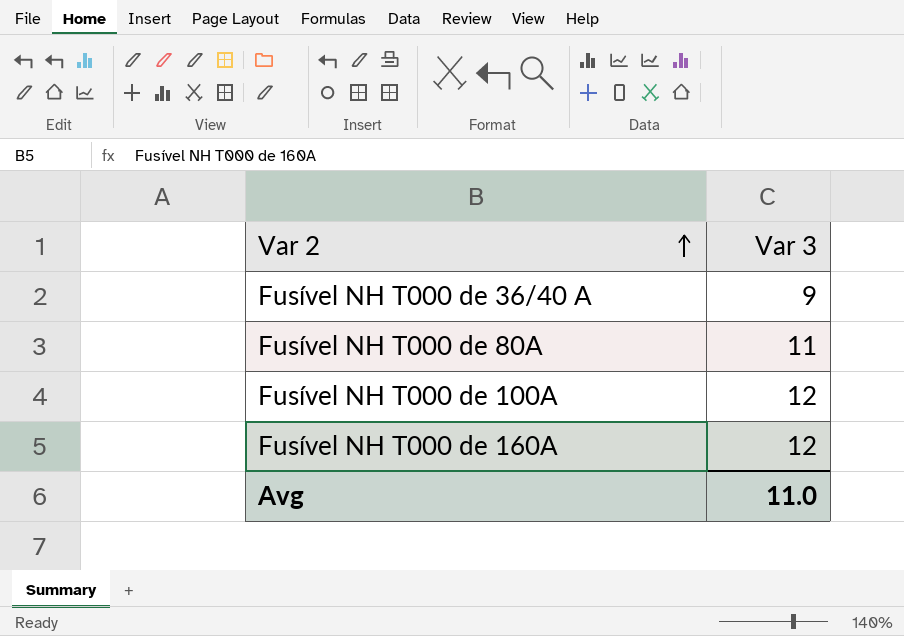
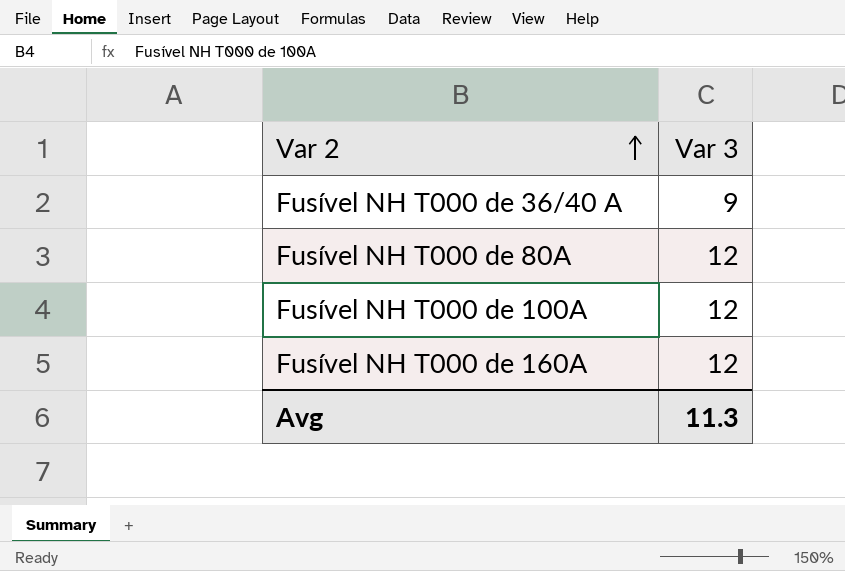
Fusível NH T000 de 80A | Var 3: 11 -> 12
Avg | Var 3: 11.0 -> 11.3

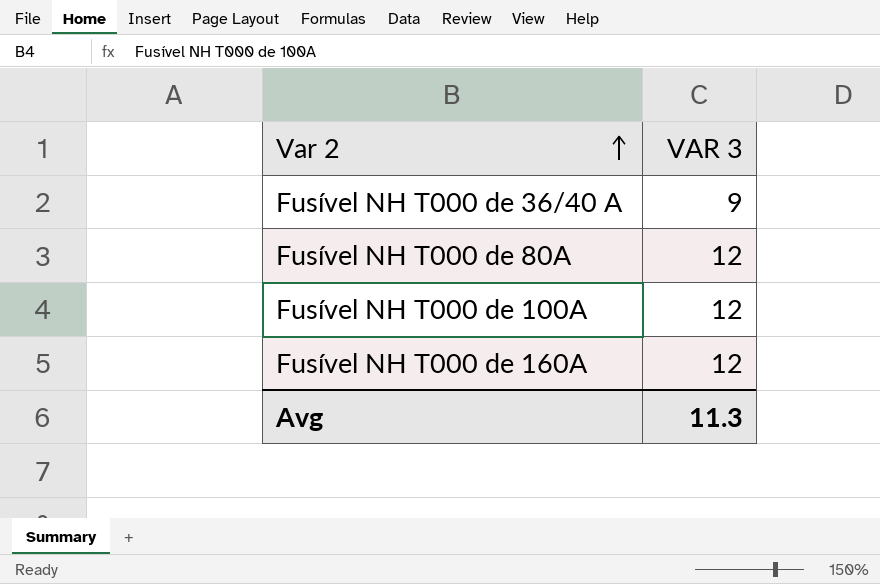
column name: Var 3 -> VAR 3

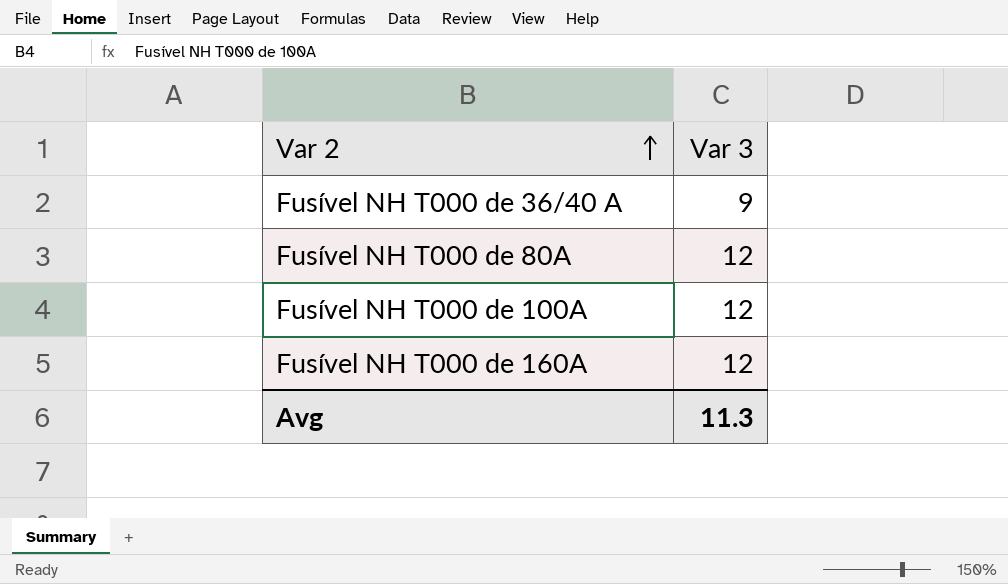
column name: VAR 3 -> Var 3

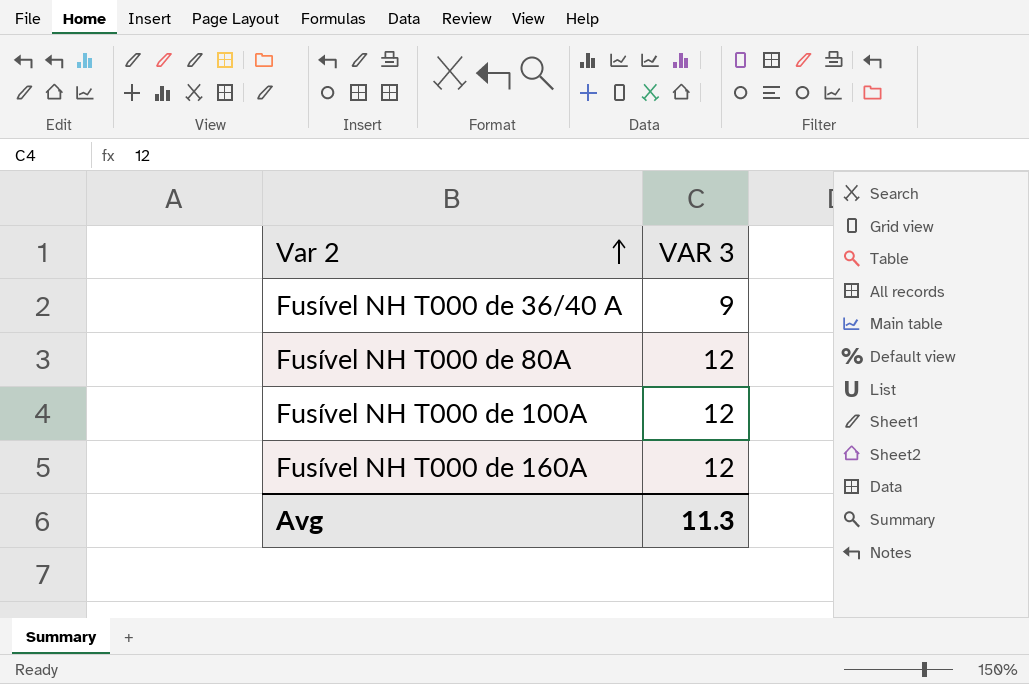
column name: Var 3 -> VAR 3

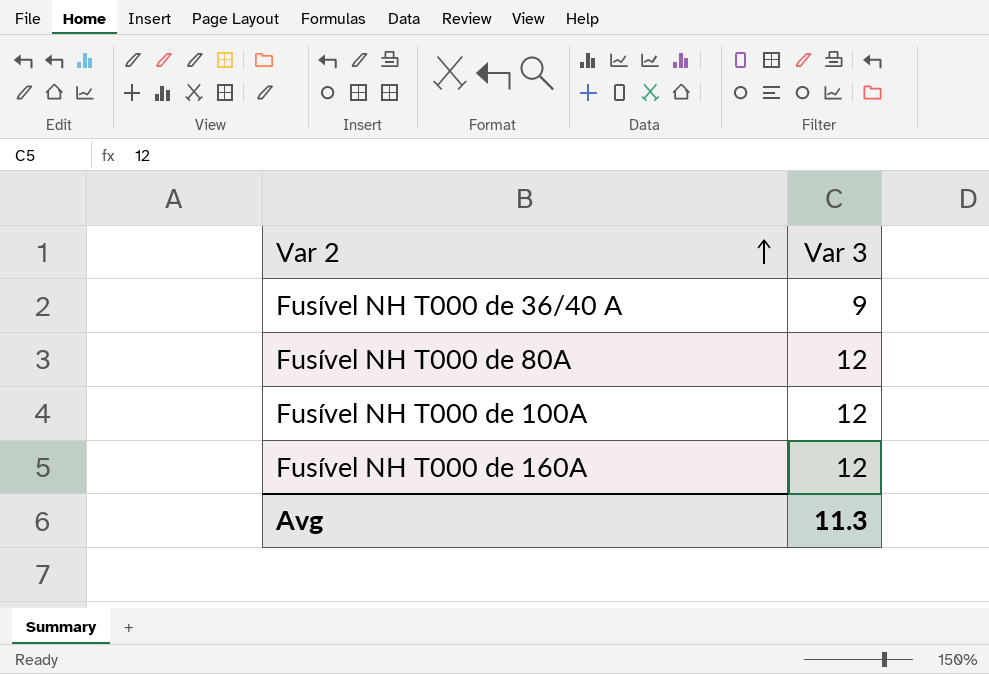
column name: VAR 3 -> Var 3

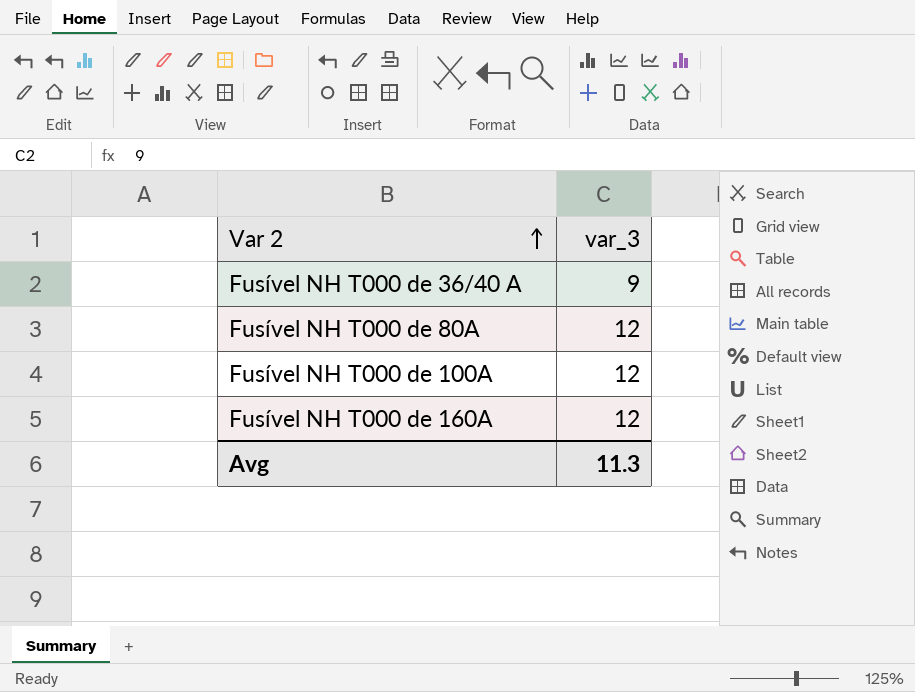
column name: Var 3 -> var_3

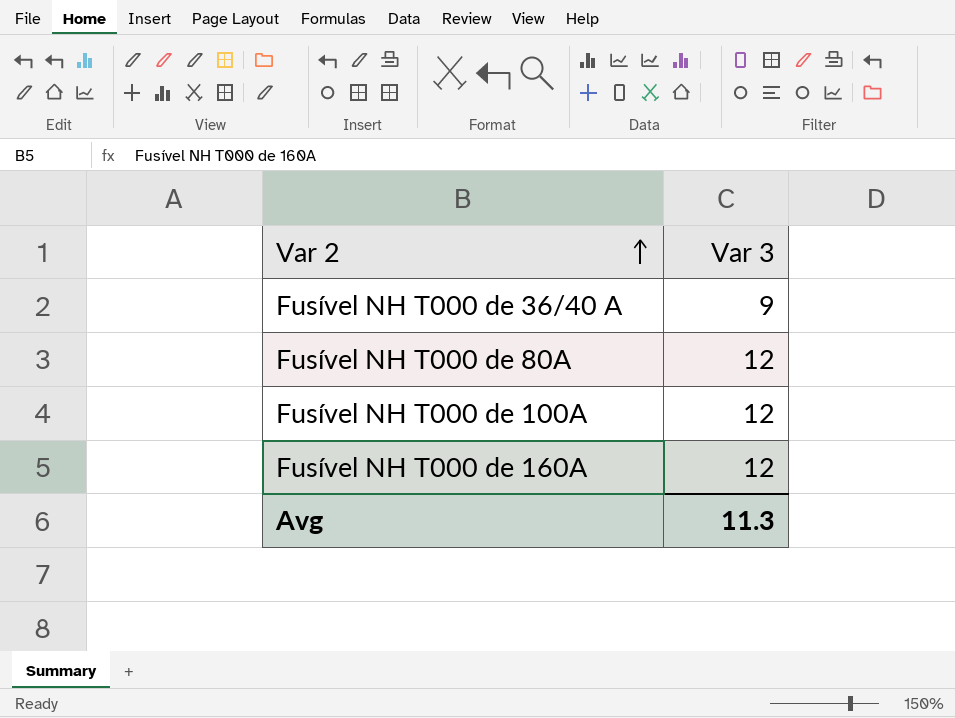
column name: var_3 -> Var 3

